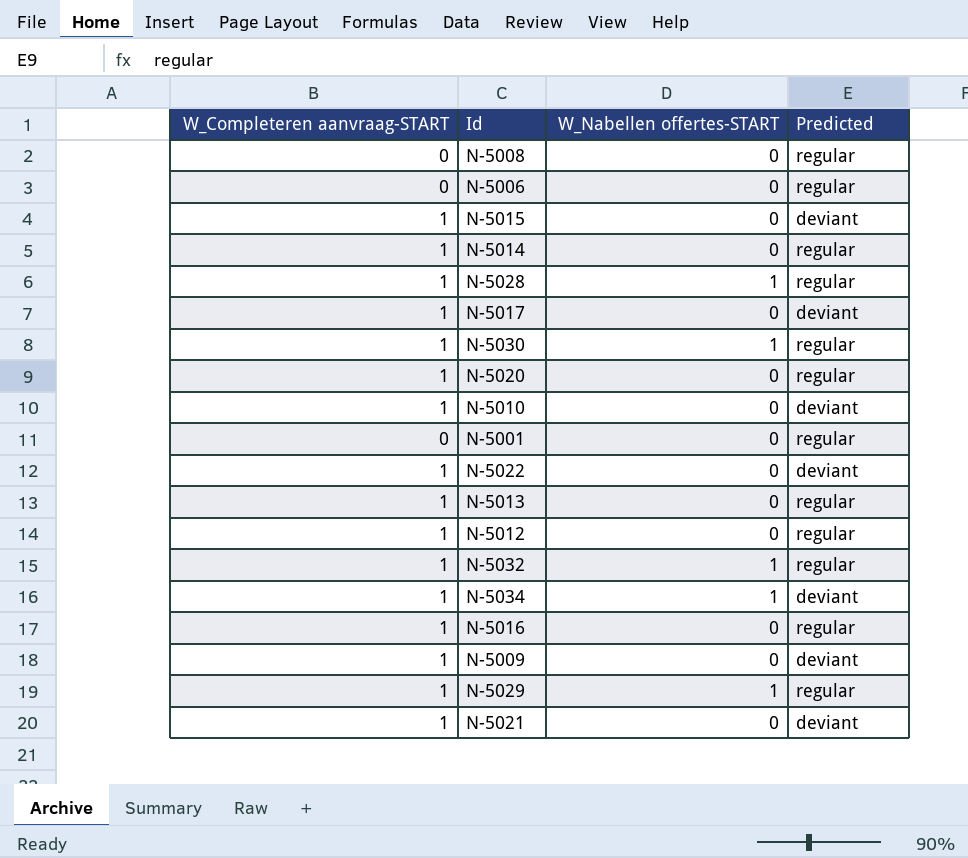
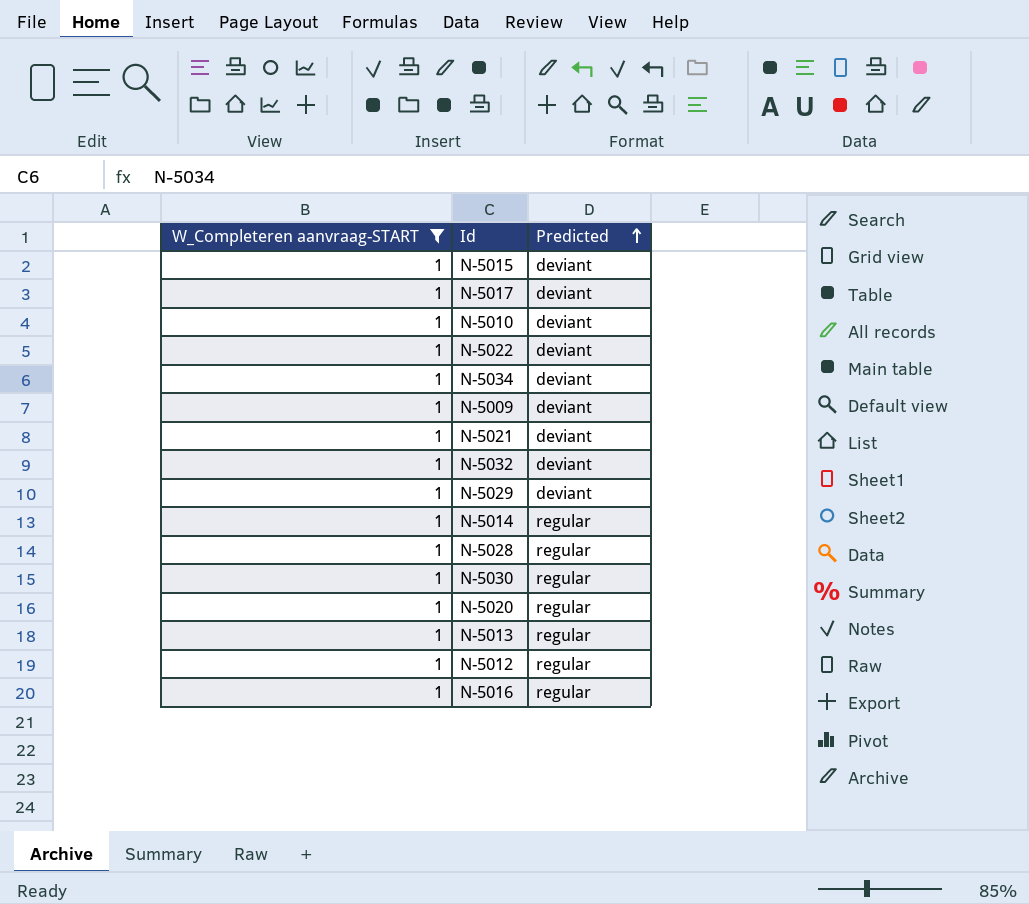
filter: none -> W_Completeren aanvraag-START = 1
row order: none -> Predicted ascending
column W_Nabellen offertes-START | position: 3 -> none
N-5032 | Predicted: regular -> deviant
N-5029 | Predicted: regular -> deviant

